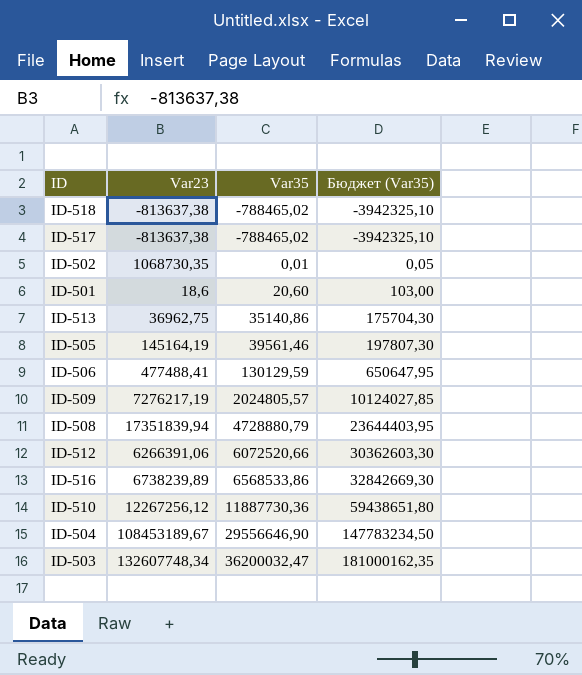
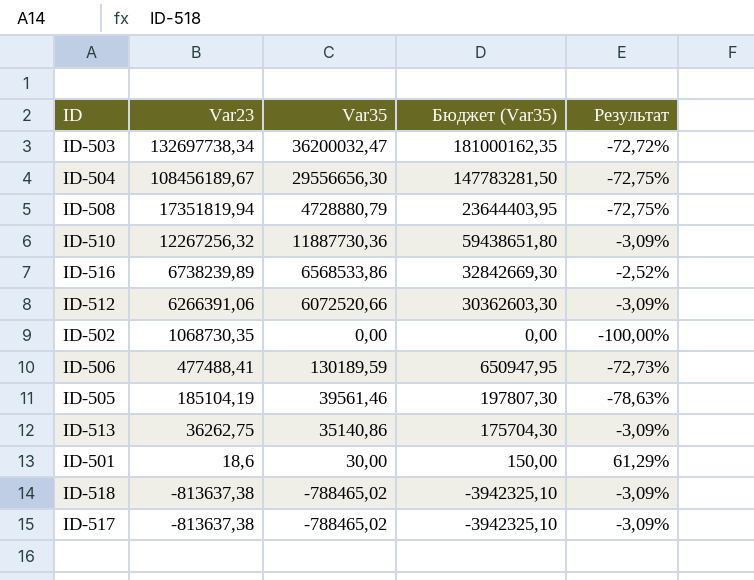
row order: Var35 ascending -> Var23 descending
column Результат | formula: none -> ([Var35] - [Var23]) / [Var23]
row ID-509: 7276217,19 | 2024805,57 | 10124027,85 -> none
ID-503 | Var23: 132607748,34 -> 132697738,34
ID-504 | Var23: 108453189,67 -> 108456189,67
ID-504 | Var35: 29556646,90 -> 29556656,30
ID-504 | Бюджет (Var35): 147783234,50 -> 147783281,50
ID-508 | Var23: 17351839,94 -> 17351819,94
ID-510 | Var23: 12267256,12 -> 12267256,32
ID-502 | Var35: 0,01 -> 0,00
ID-502 | Бюджет (Var35): 0,05 -> 0,00
ID-506 | Var35: 130129,59 -> 130189,59
ID-506 | Бюджет (Var35): 650647,95 -> 650947,95
ID-505 | Var23: 145164,19 -> 185104,19
ID-513 | Var23: 36962,75 -> 36262,75
ID-501 | Var35: 20,60 -> 30,00
ID-501 | Бюджет (Var35): 103,00 -> 150,00

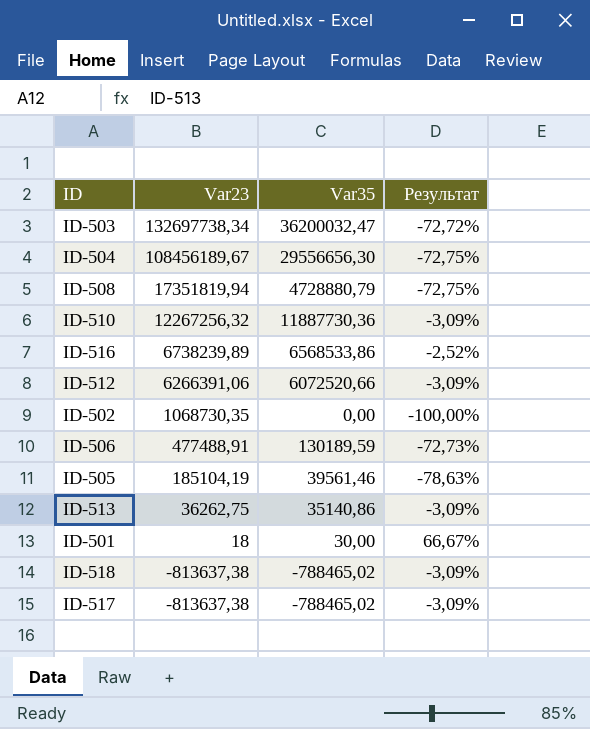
column Бюджет (Var35) | formula: [Var35] * 5 -> none
ID-506 | Var23: 477488,41 -> 477488,91
ID-501 | Var23: 18,6 -> 18
ID-501 | Результат: 61,29% -> 66,67%

